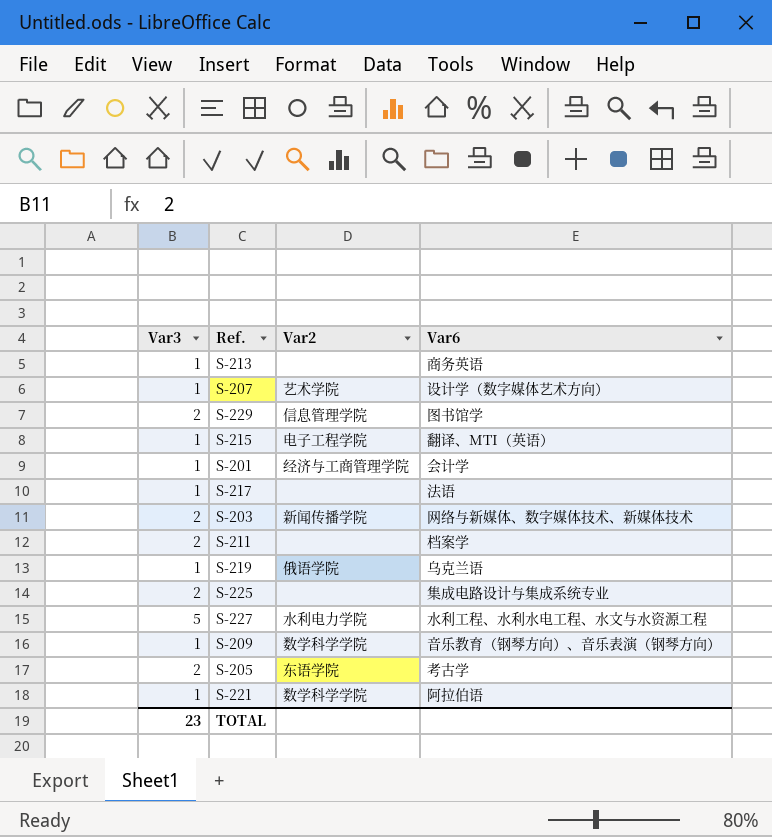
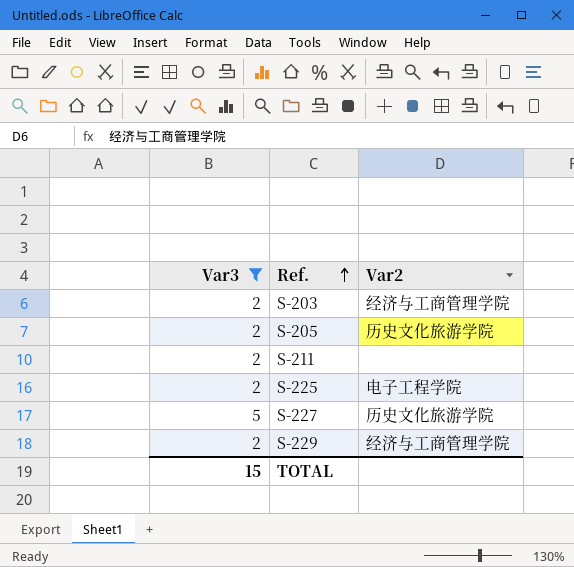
filter: none -> Var3 != 1
row order: none -> Ref. ascending
column Var6 | position: 4 -> none
S-203 | Var2: 新闻传播学院 -> 经济与工商管理学院
S-205 | Var2: 东语学院 -> 历史文化旅游学院
S-225 | Var2: none -> 电子工程学院
S-227 | Var2: 水利电力学院 -> 历史文化旅游学院
S-229 | Var2: 信息管理学院 -> 经济与工商管理学院
TOTAL | Var3: 23 -> 15

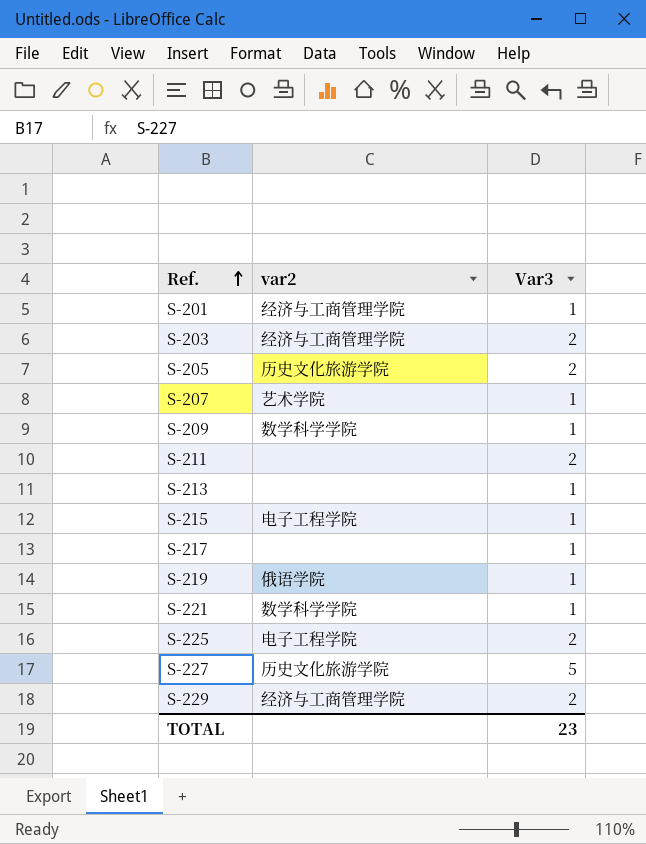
filter: Var3 != 1 -> none
column name: Var2 -> var2
column Var3 | position: 1 -> 3
TOTAL | Var3: 15 -> 23

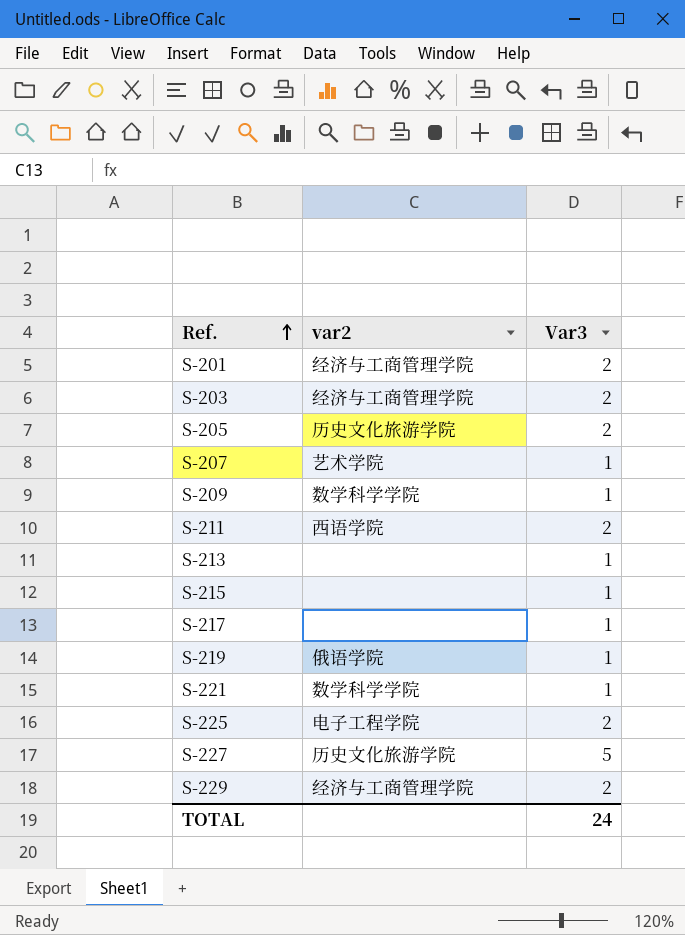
S-201 | Var3: 1 -> 2
S-211 | var2: none -> 西语学院
S-215 | var2: 电子工程学院 -> none
TOTAL | Var3: 23 -> 24

